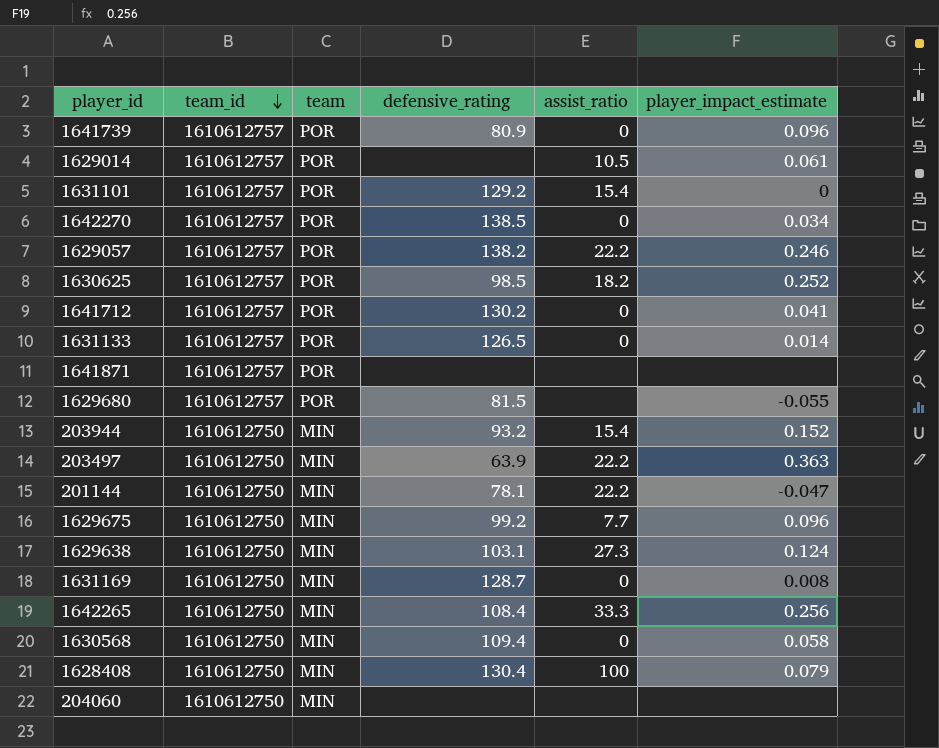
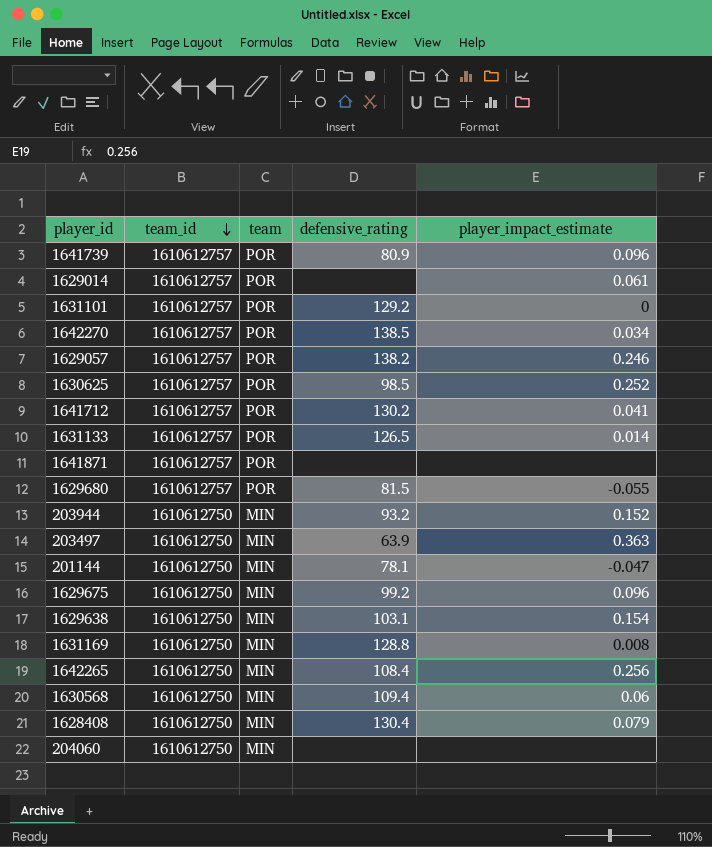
column assist_ratio | position: 5 -> none
1629638 | player_impact_estimate: 0.124 -> 0.154
1631169 | defensive_rating: 128.7 -> 128.8
1630568 | player_impact_estimate: 0.058 -> 0.06

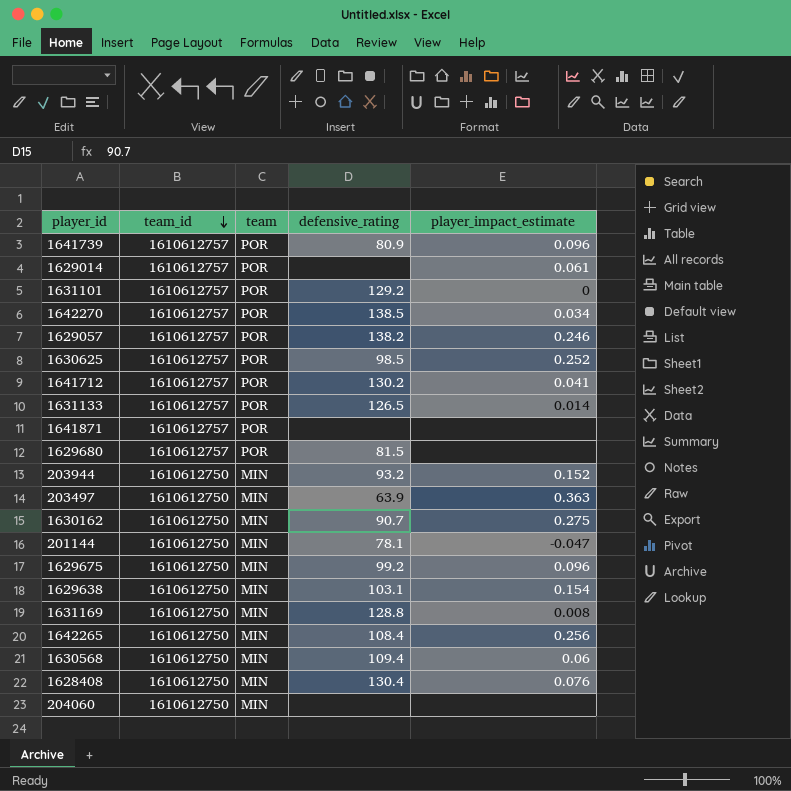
1629680 | player_impact_estimate: -0.055 -> none
row 1630162: none -> 1610612750 | MIN | 90.7 | 0.275
1628408 | player_impact_estimate: 0.079 -> 0.076

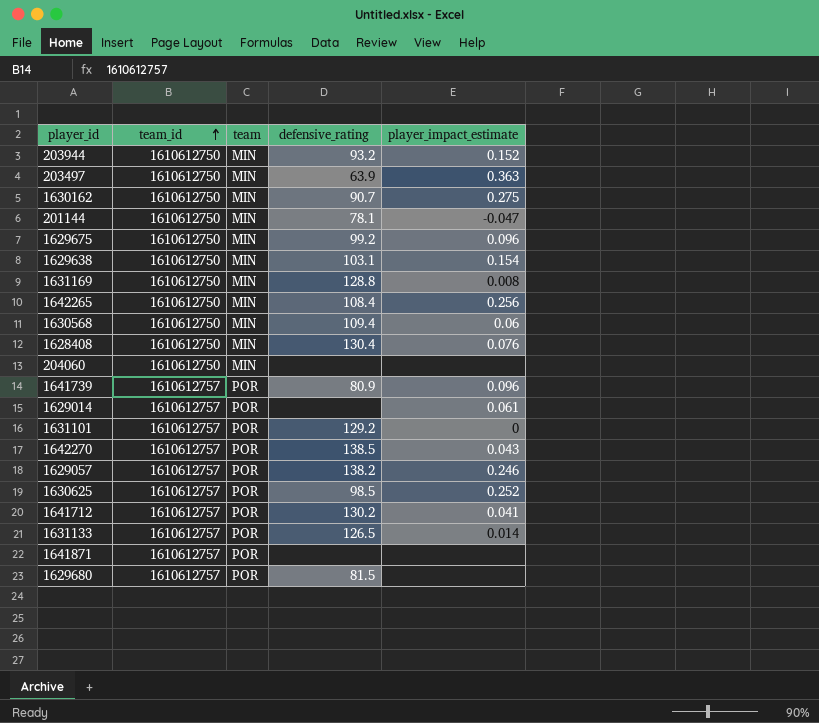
row order: team_id descending -> team_id ascending
1642270 | player_impact_estimate: 0.034 -> 0.043

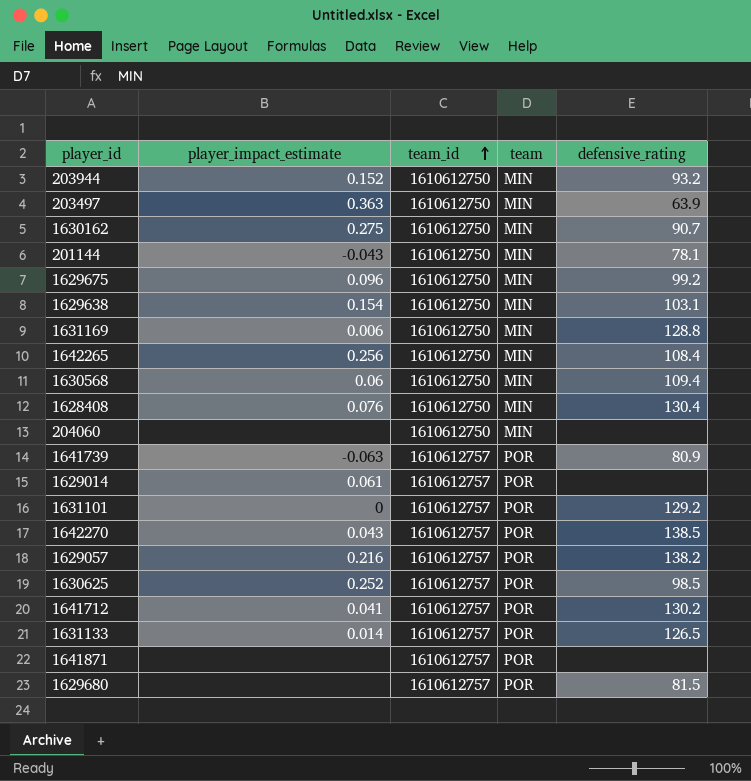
column player_impact_estimate | position: 5 -> 2
201144 | player_impact_estimate: -0.047 -> -0.043
1631169 | player_impact_estimate: 0.008 -> 0.006
1641739 | player_impact_estimate: 0.096 -> -0.063
1629057 | player_impact_estimate: 0.246 -> 0.216

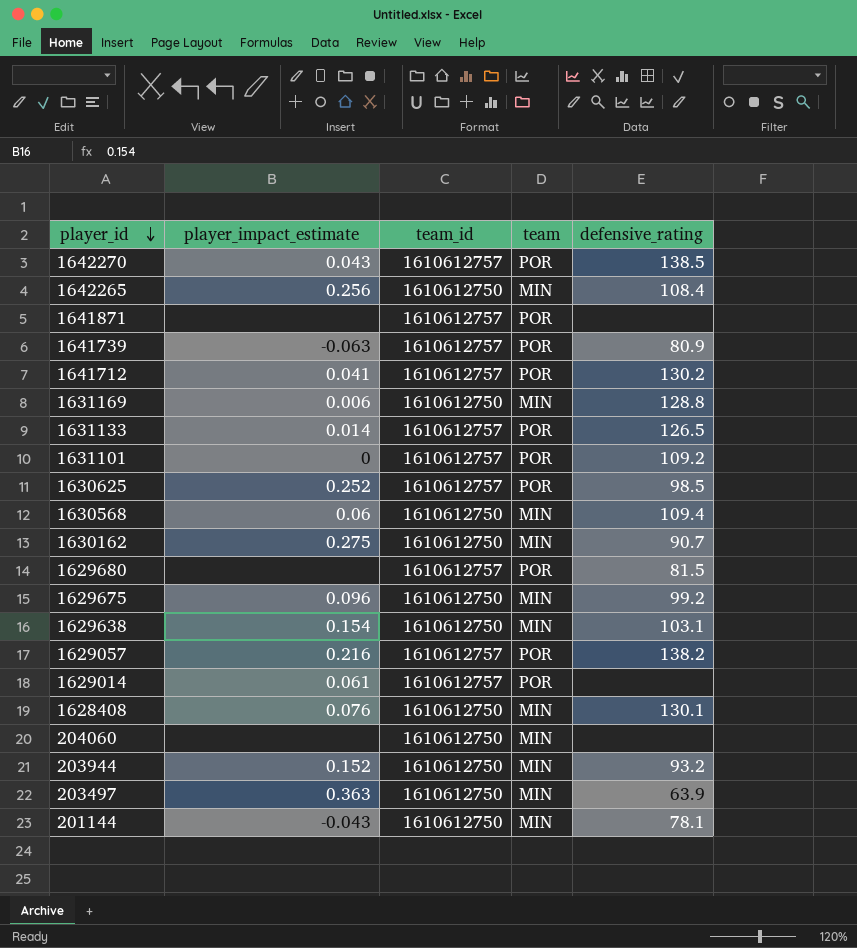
row order: team_id ascending -> player_id descending
1631101 | defensive_rating: 129.2 -> 109.2
1628408 | defensive_rating: 130.4 -> 130.1

